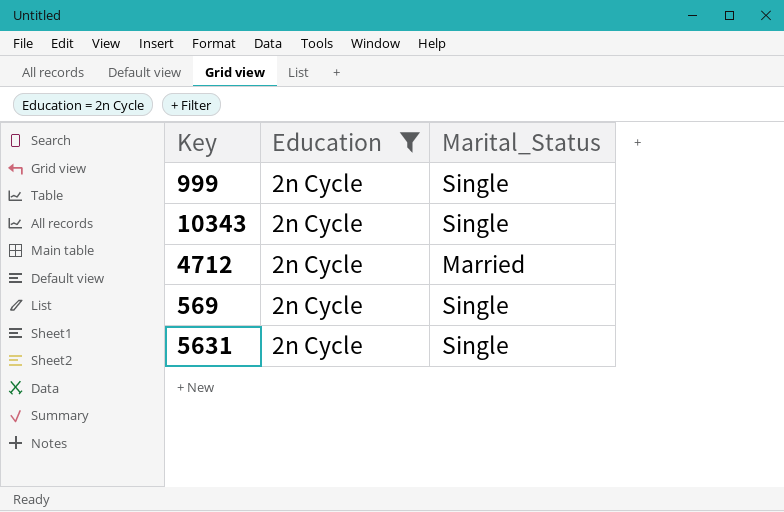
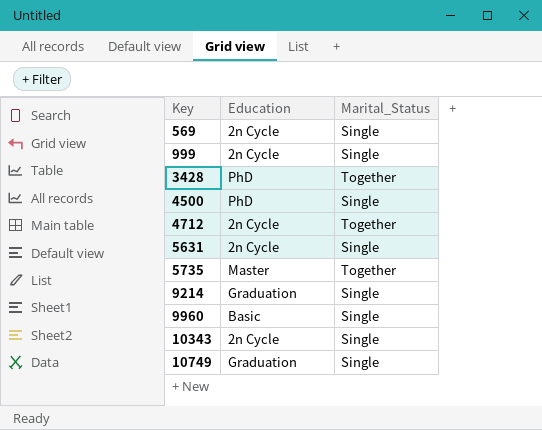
filter: Education = 2n Cycle -> none
row order: none -> Key ascending
4712 | Marital_Status: Married -> Together

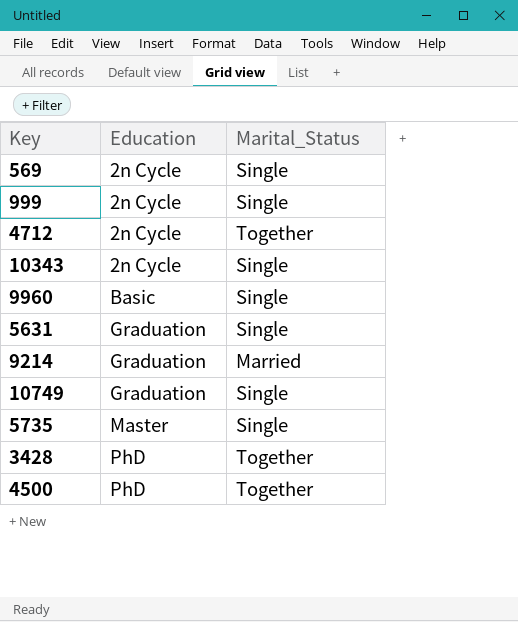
row order: Key ascending -> Education ascending
5631 | Education: 2n Cycle -> Graduation
9214 | Marital_Status: Single -> Married
5735 | Marital_Status: Together -> Single
4500 | Marital_Status: Single -> Together

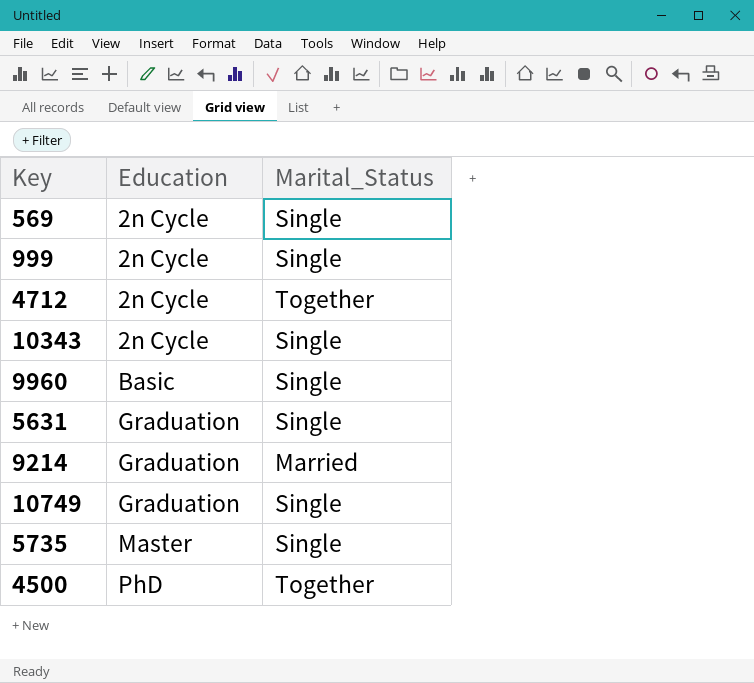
row 3428: PhD | Together -> none

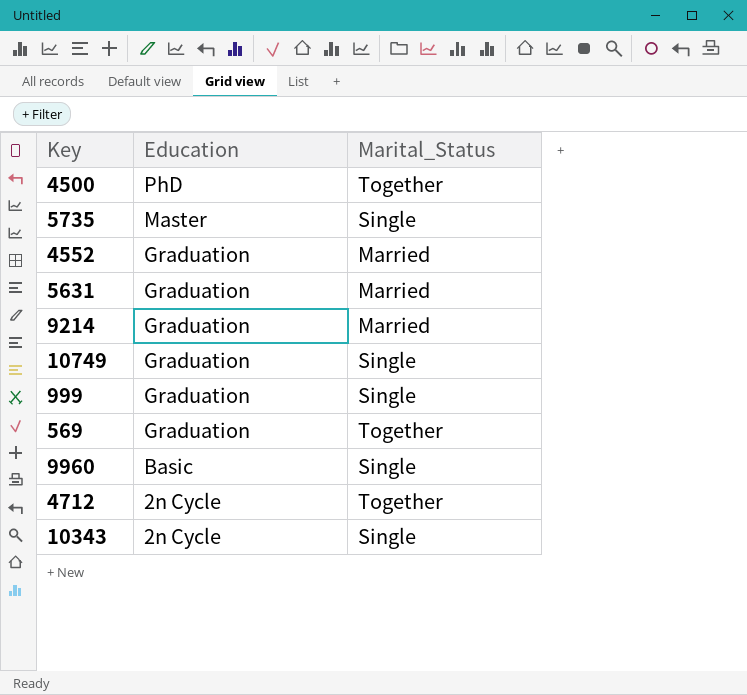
row order: Education ascending -> Education descending
row 4552: none -> Graduation | Married
5631 | Marital_Status: Single -> Married
999 | Education: 2n Cycle -> Graduation
569 | Education: 2n Cycle -> Graduation
569 | Marital_Status: Single -> Together

